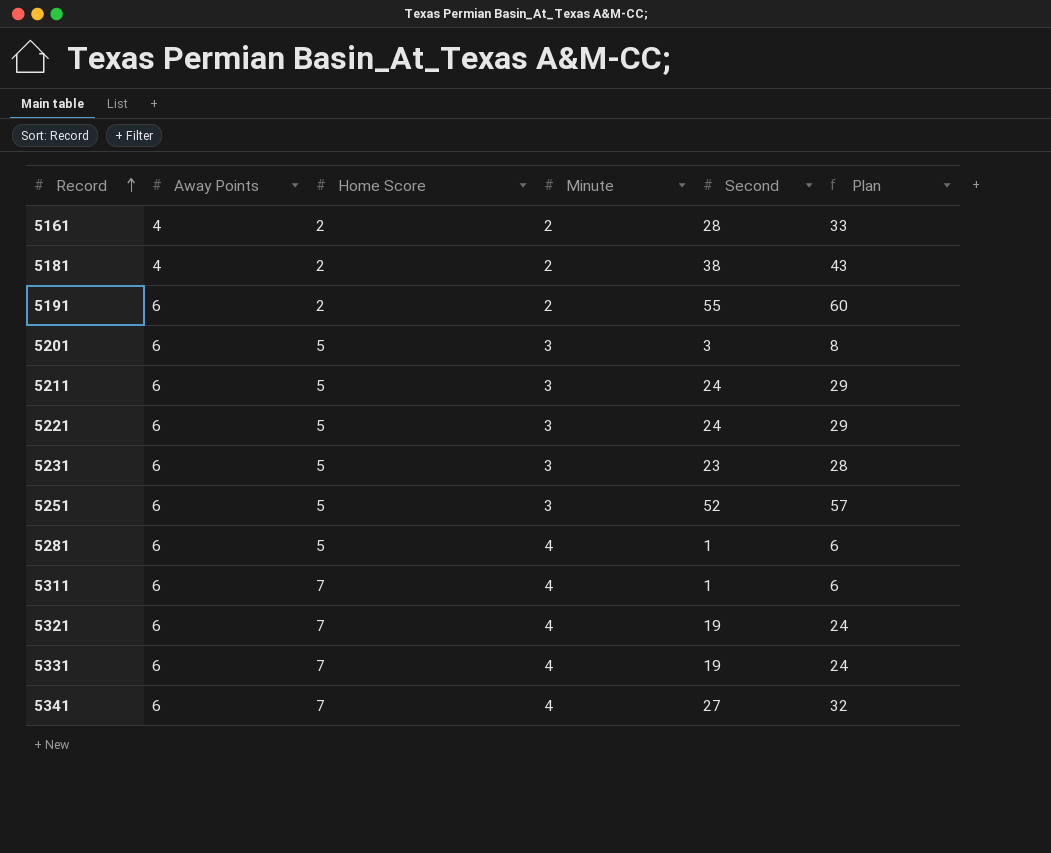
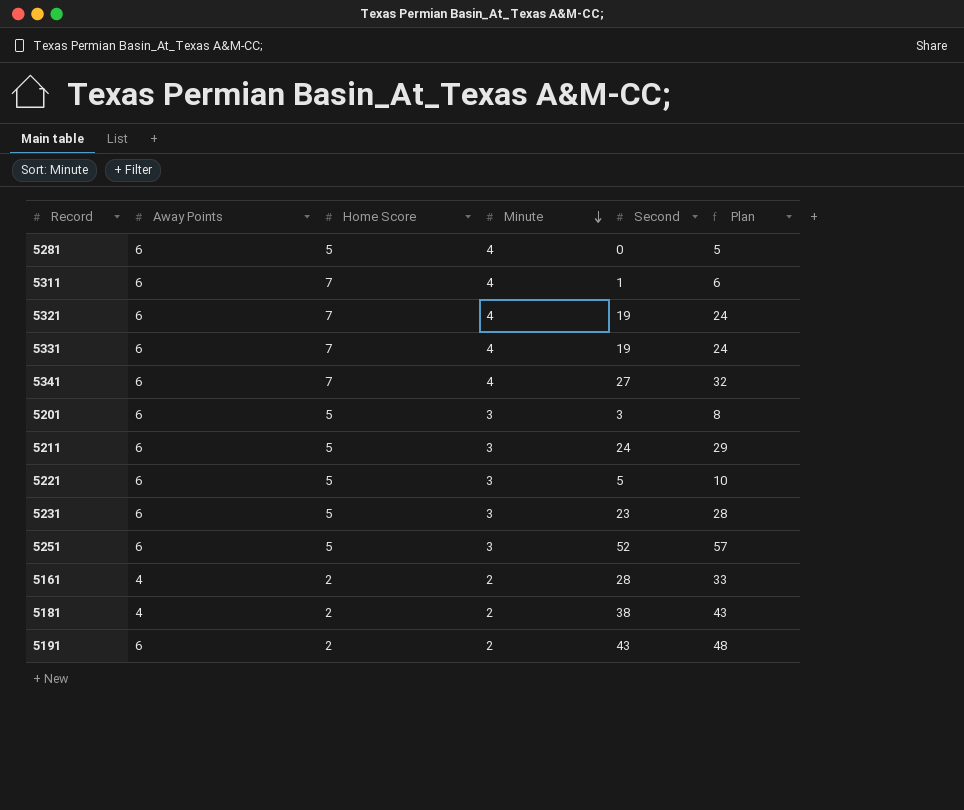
row order: Record ascending -> Minute descending
5281 | Second: 1 -> 0
5281 | Plan: 6 -> 5
5221 | Second: 24 -> 5
5221 | Plan: 29 -> 10
5191 | Second: 55 -> 43
5191 | Plan: 60 -> 48

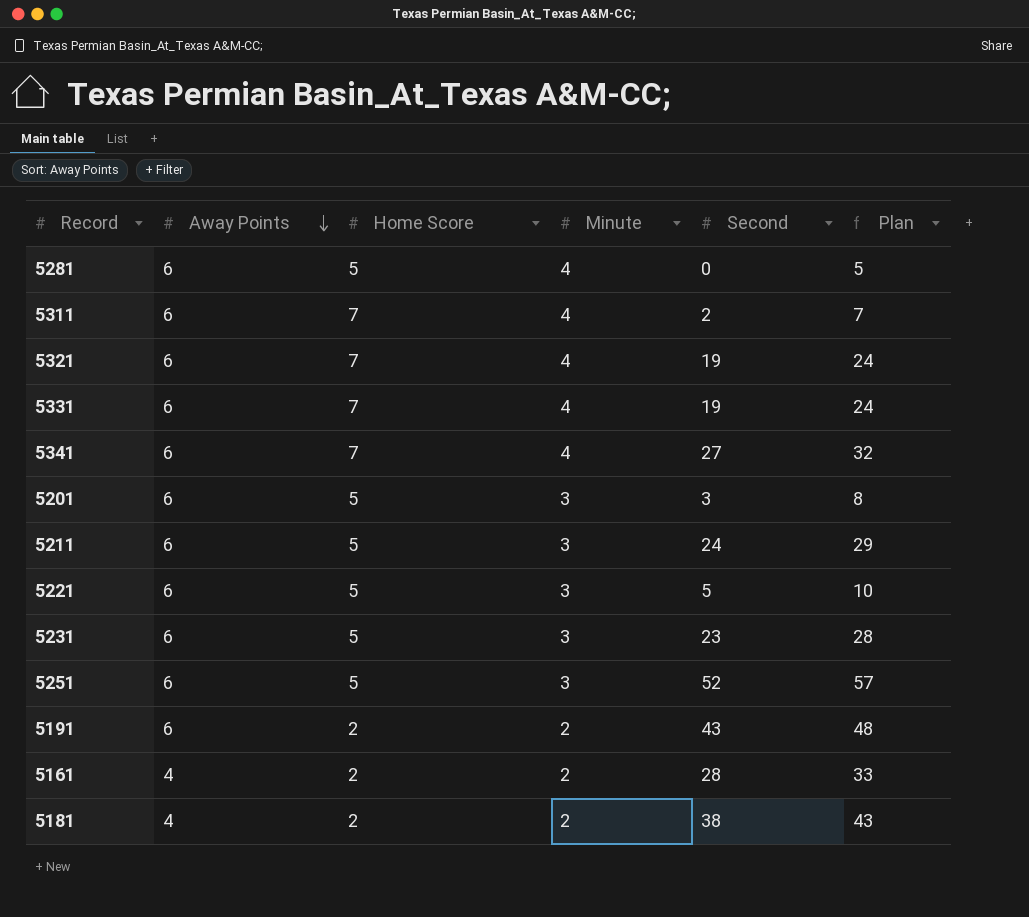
row order: Minute descending -> Away Points descending
5311 | Second: 1 -> 2
5311 | Plan: 6 -> 7

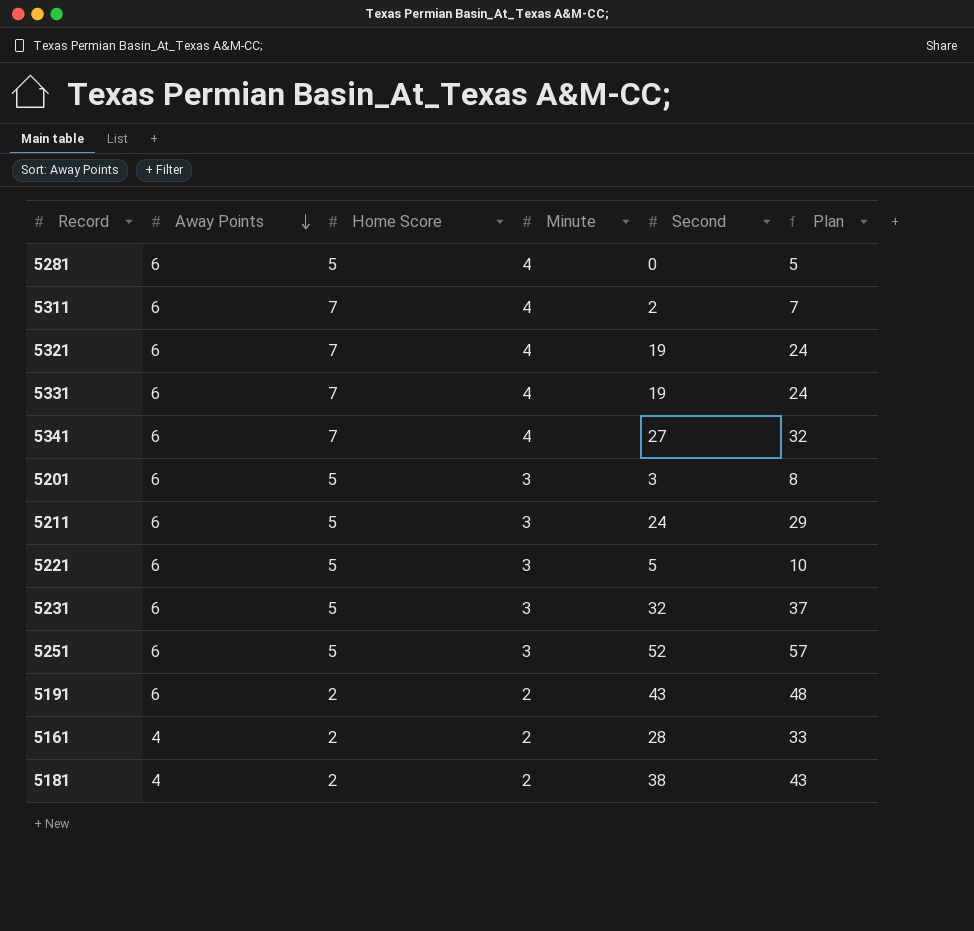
5231 | Second: 23 -> 32
5231 | Plan: 28 -> 37

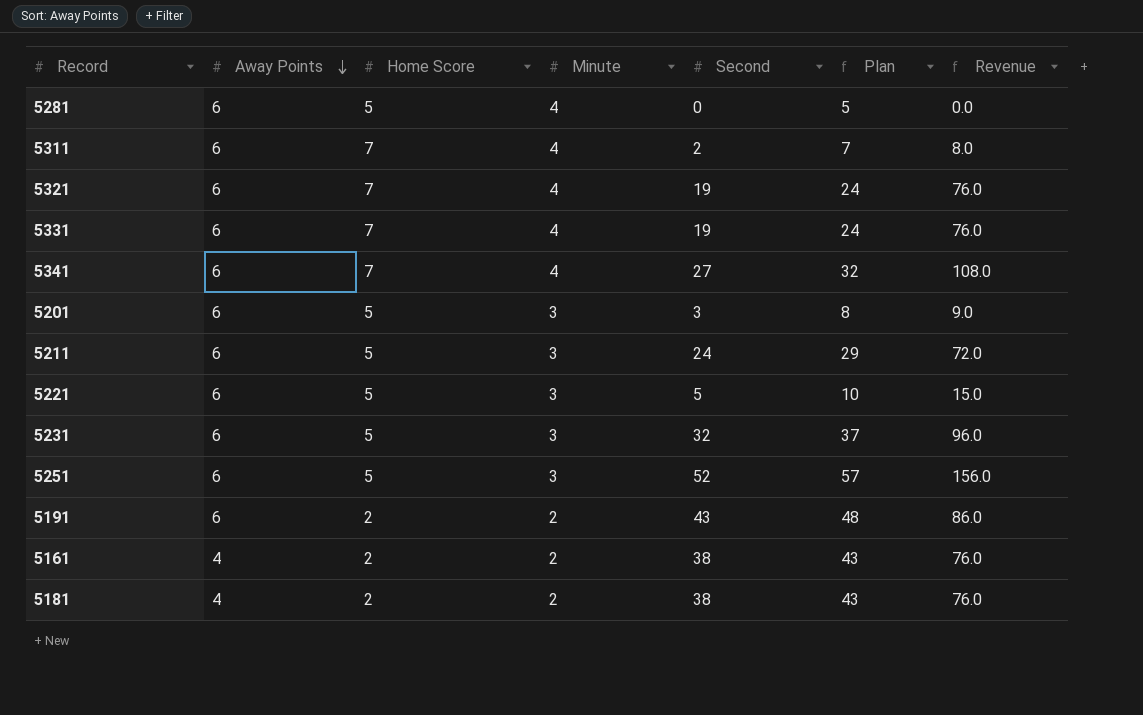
column Revenue | formula: none -> [Minute] * [Second]
5161 | Second: 28 -> 38
5161 | Plan: 33 -> 43

